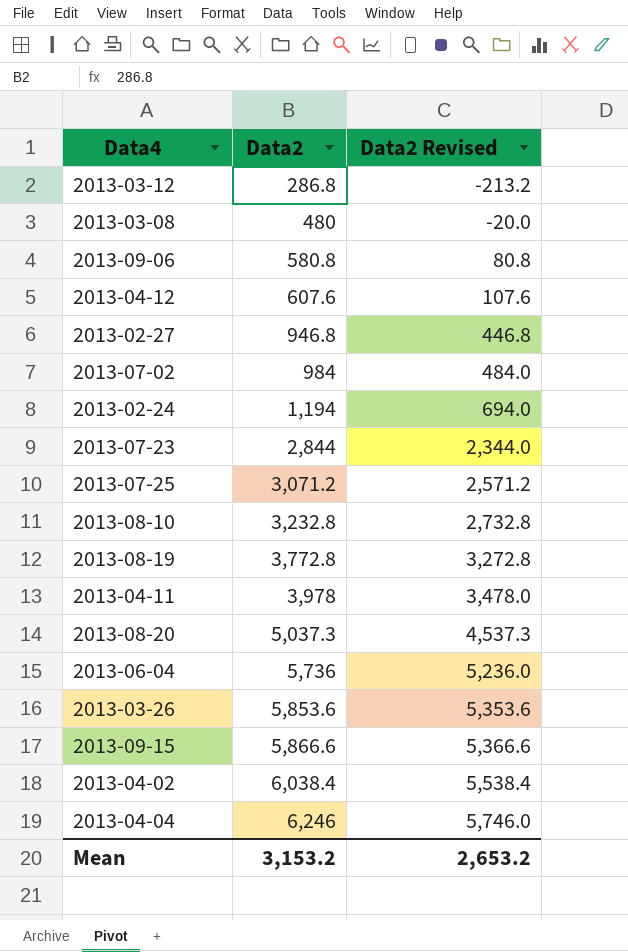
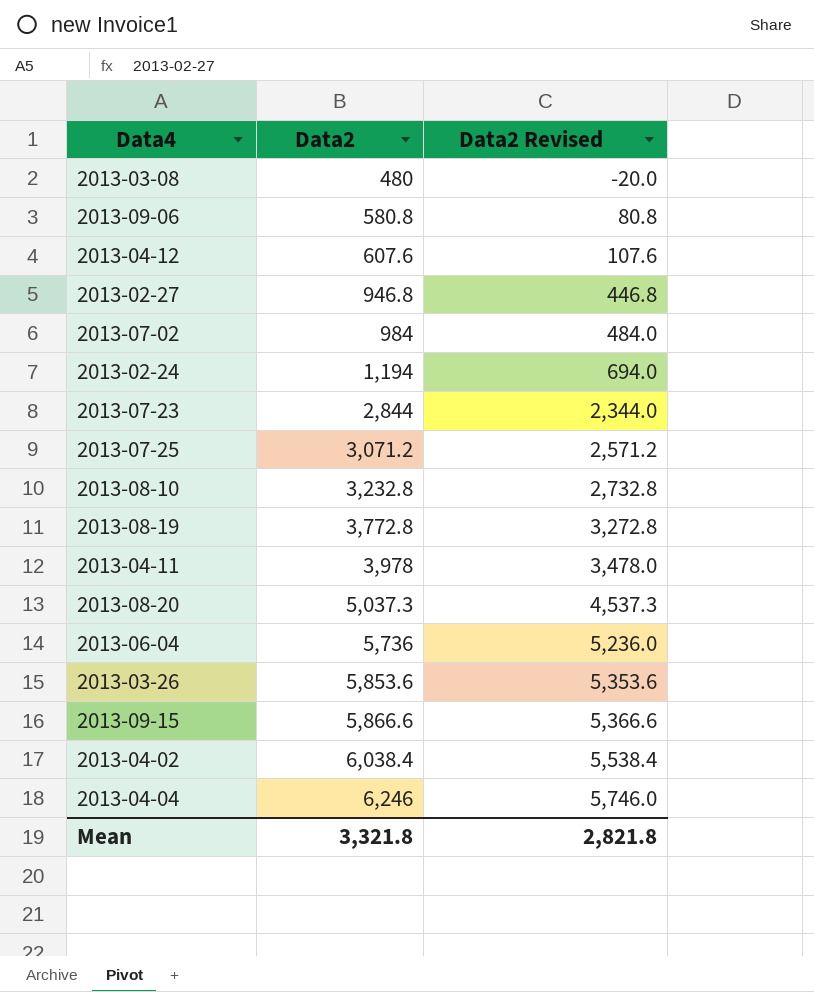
row 2013-03-12: 286.8 | -213.2 -> none
Mean | Data2: 3,153.2 -> 3,321.8
Mean | Data2 Revised: 2,653.2 -> 2,821.8

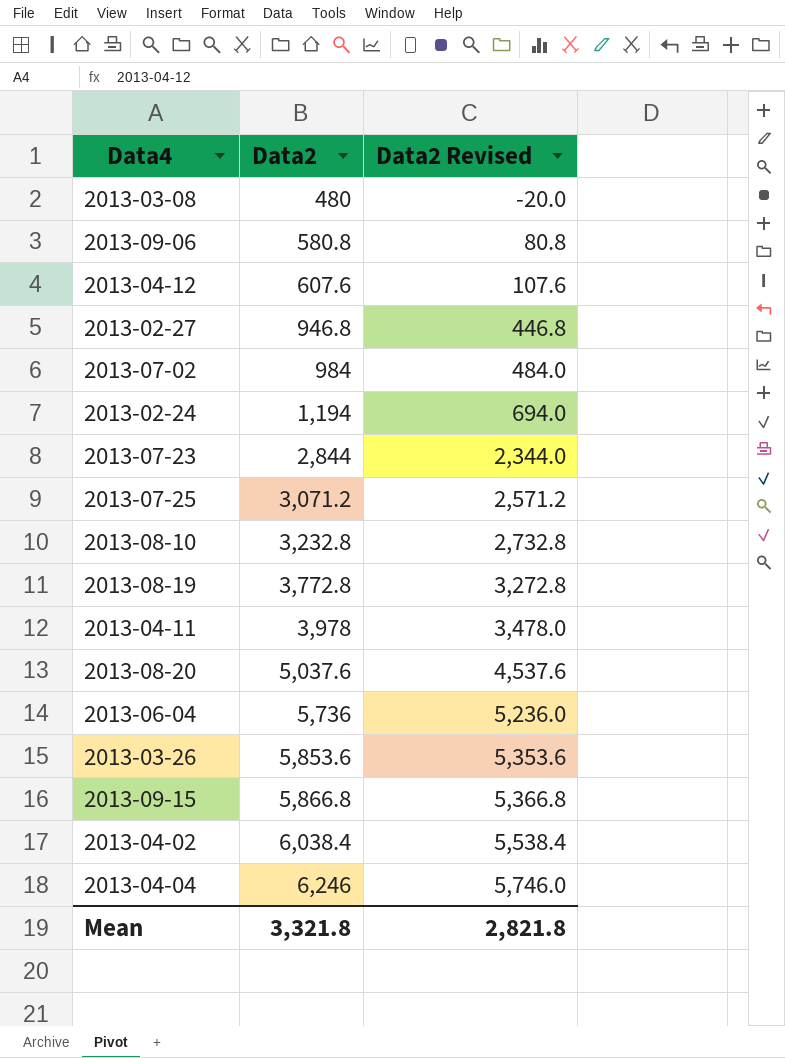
2013-08-20 | Data2: 5,037.3 -> 5,037.6
2013-08-20 | Data2 Revised: 4,537.3 -> 4,537.6
2013-09-15 | Data2: 5,866.6 -> 5,866.8
2013-09-15 | Data2 Revised: 5,366.6 -> 5,366.8

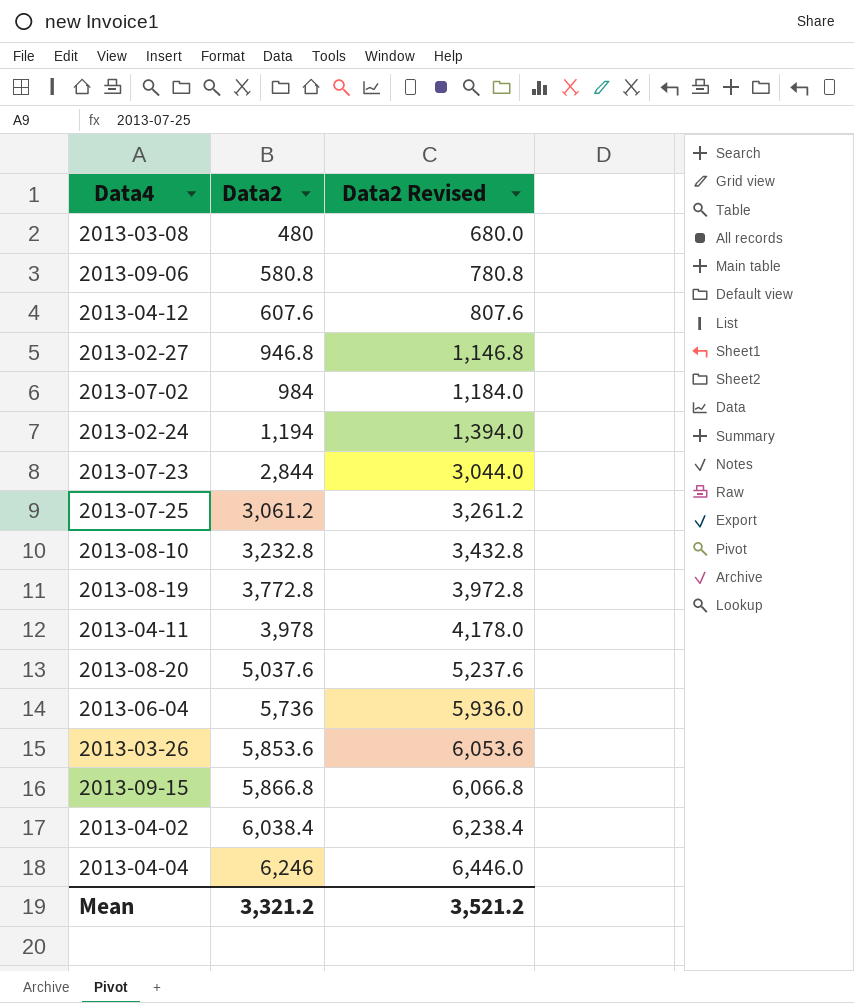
column Data2 Revised | formula: [Data2] - 500 -> [Data2] + 200
2013-07-25 | Data2: 3,071.2 -> 3,061.2
Mean | Data2: 3,321.8 -> 3,321.2
Mean | Data2 Revised: 2,821.8 -> 3,521.2

